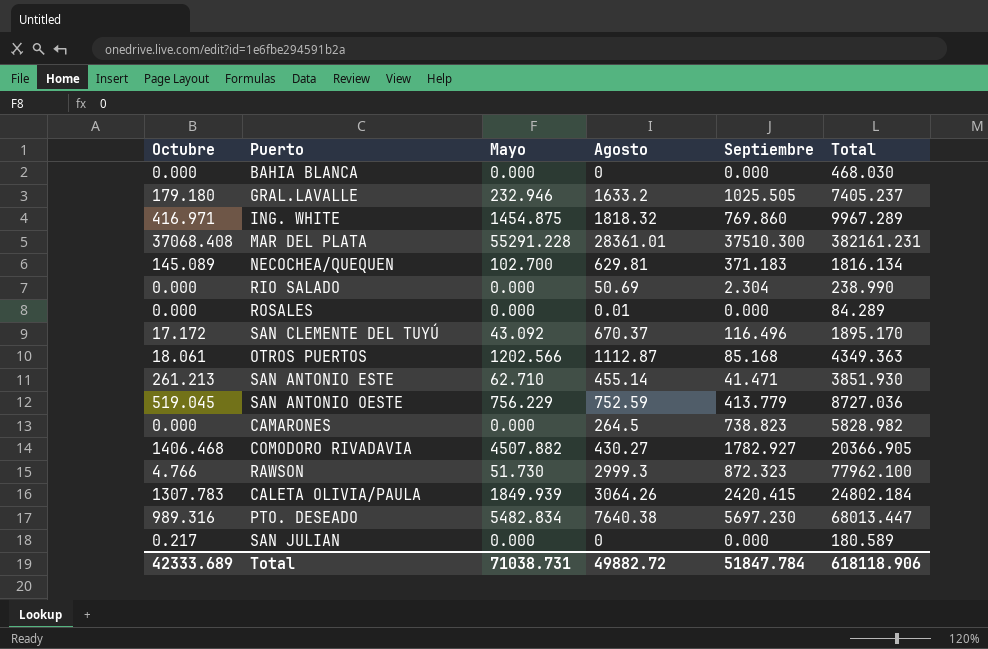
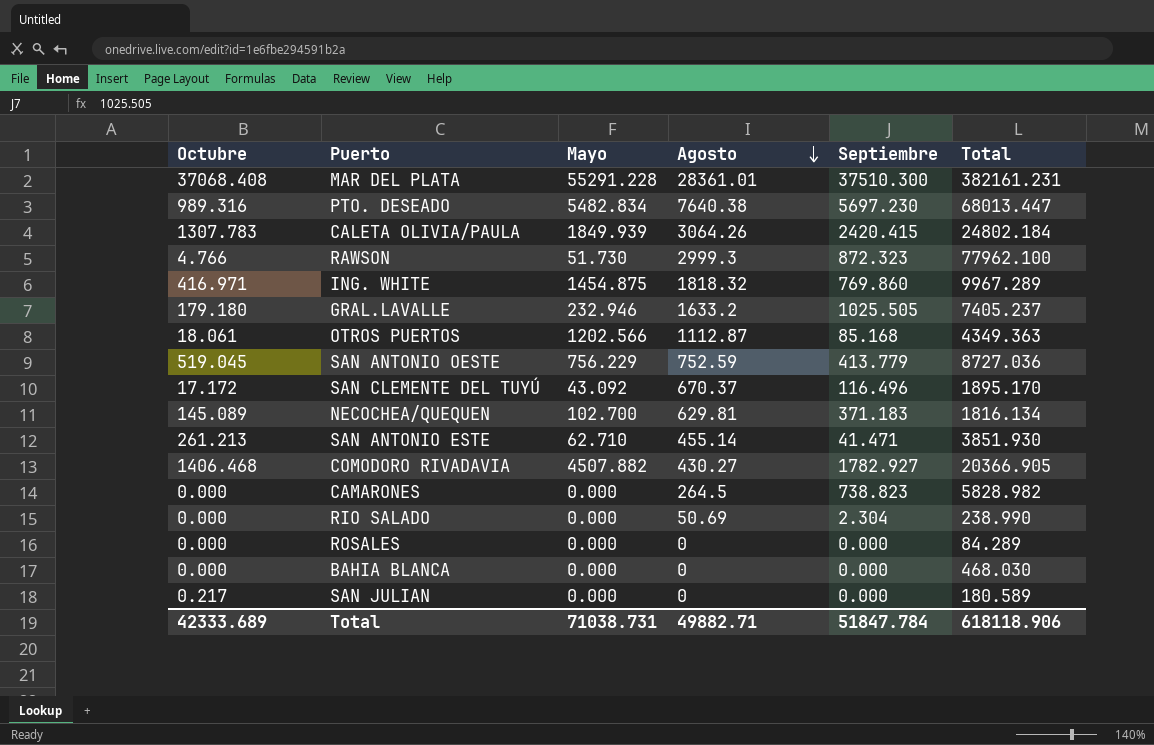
row order: none -> Agosto descending
ROSALES | Agosto: 0.01 -> 0
Total | Agosto: 49882.72 -> 49882.71

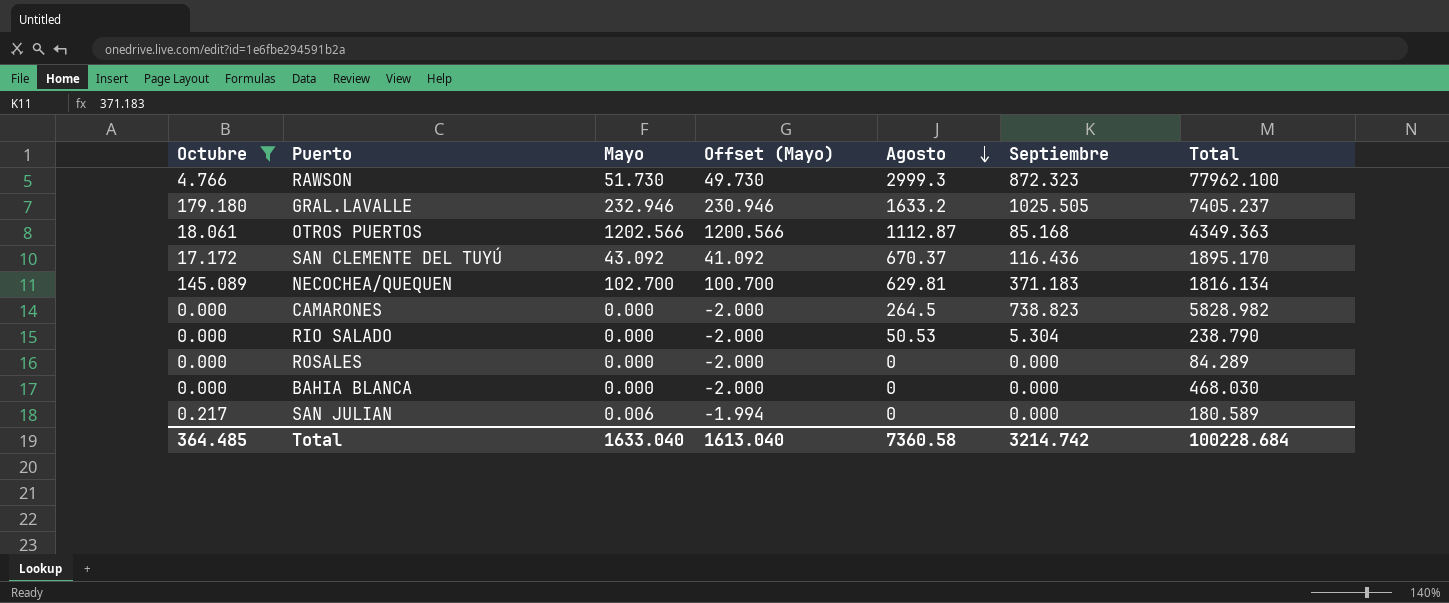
filter: none -> Octubre <= 179.180
column Offset (Mayo) | formula: none -> [Mayo] - 2
SAN CLEMENTE DEL TUYÚ | Septiembre: 116.496 -> 116.436
RIO SALADO | Agosto: 50.69 -> 50.53
RIO SALADO | Septiembre: 2.304 -> 5.304
RIO SALADO | Total: 238.990 -> 238.790
SAN JULIAN | Mayo: 0.000 -> 0.006
Total | Octubre: 42333.689 -> 364.485
Total | Mayo: 71038.731 -> 1633.040
Total | Agosto: 49882.71 -> 7360.58
Total | Septiembre: 51847.784 -> 3214.742
Total | Total: 618118.906 -> 100228.684

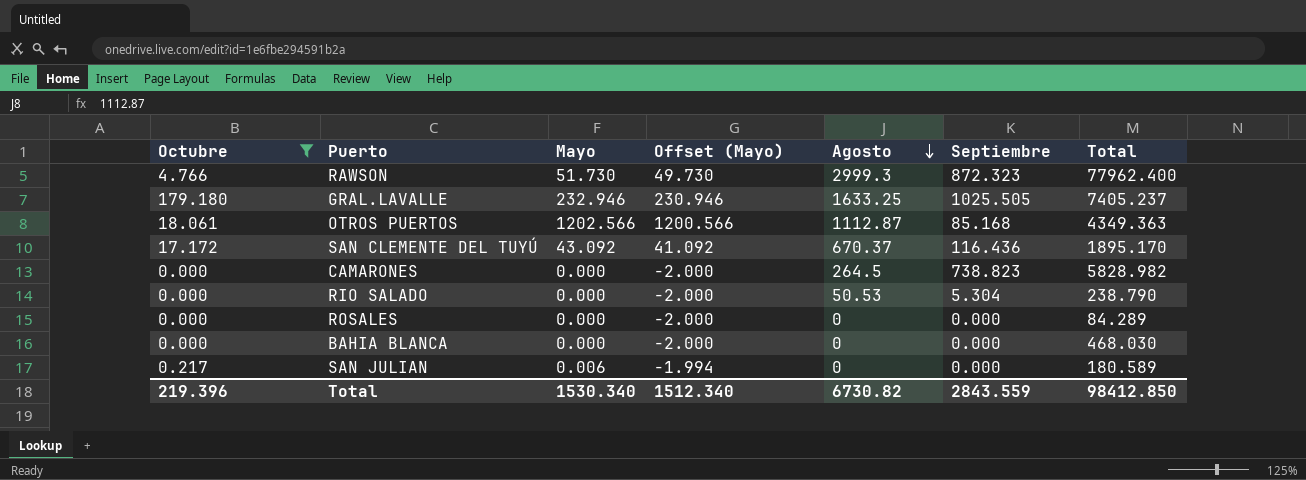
row NECOCHEA/QUEQUEN: 145.089 | 102.700 | 100.700 | 629.81 | 371.183 | 1816.134 -> none
RAWSON | Total: 77962.100 -> 77962.400
GRAL.LAVALLE | Agosto: 1633.2 -> 1633.25
Total | Octubre: 364.485 -> 219.396
Total | Mayo: 1633.040 -> 1530.340
Total | Offset (Mayo): 1613.040 -> 1512.340
Total | Agosto: 7360.58 -> 6730.82
Total | Septiembre: 3214.742 -> 2843.559
Total | Total: 100228.684 -> 98412.850

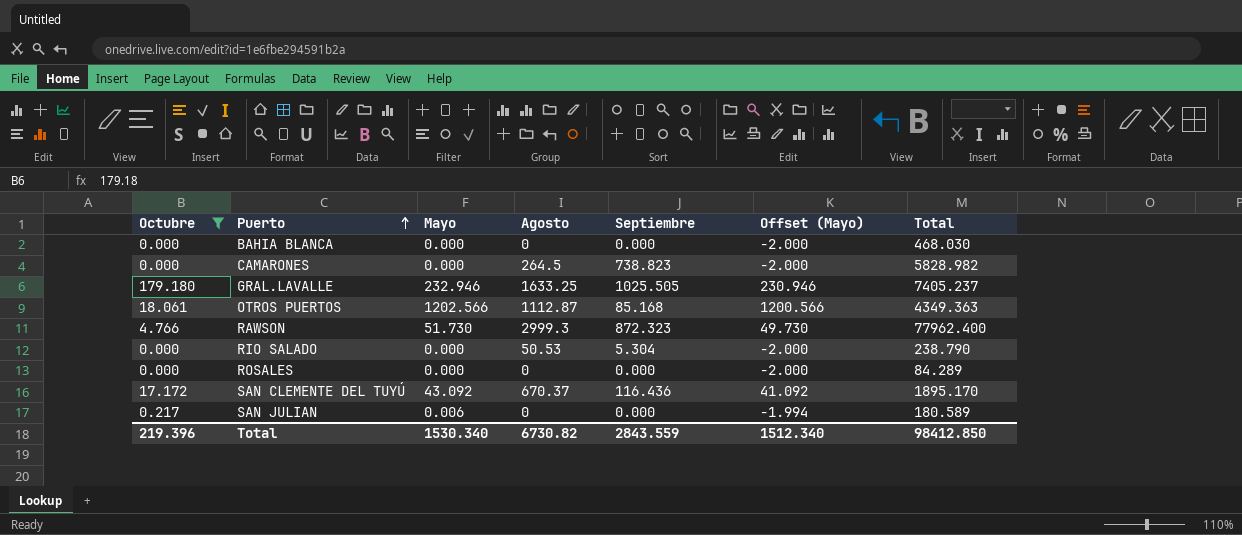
row order: Agosto descending -> Puerto ascending
column Offset (Mayo) | position: 4 -> 6

